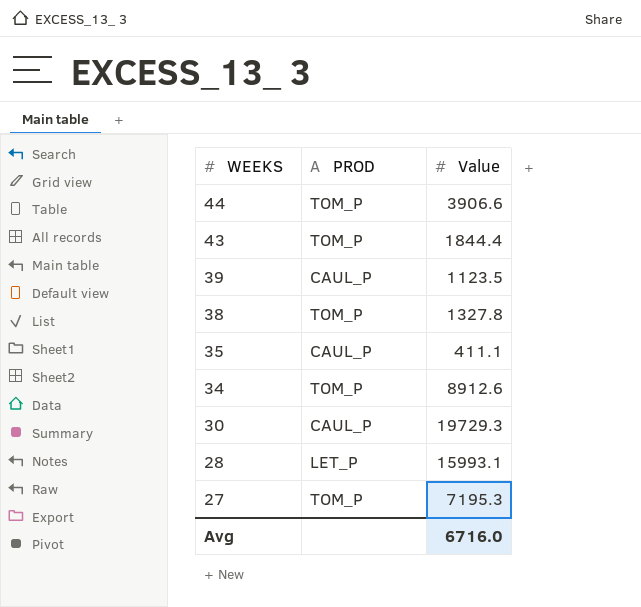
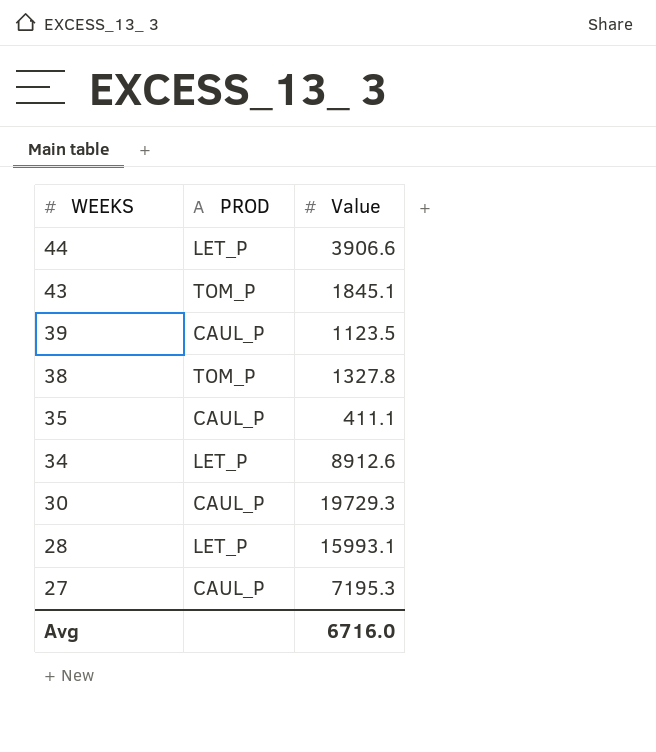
44 | PROD: TOM_P -> LET_P
43 | Value: 1844.4 -> 1845.1
34 | PROD: TOM_P -> LET_P
27 | PROD: TOM_P -> CAUL_P

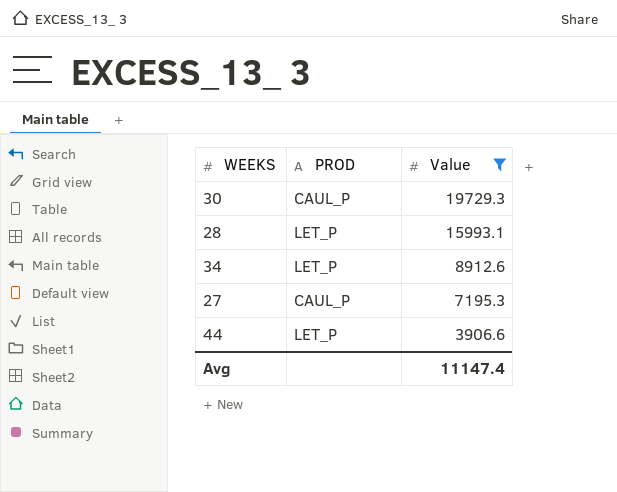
filter: none -> Value >= 3906.6
row order: WEEKS descending -> Value descending
Avg | Value: 6716.0 -> 11147.4

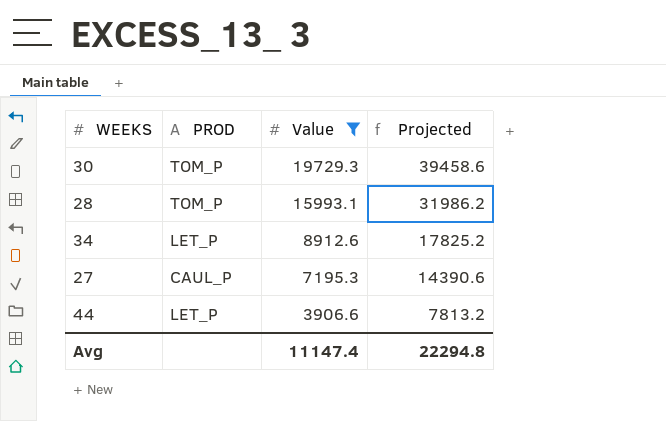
column Projected | formula: none -> [Value] * 2
30 | PROD: CAUL_P -> TOM_P
28 | PROD: LET_P -> TOM_P

